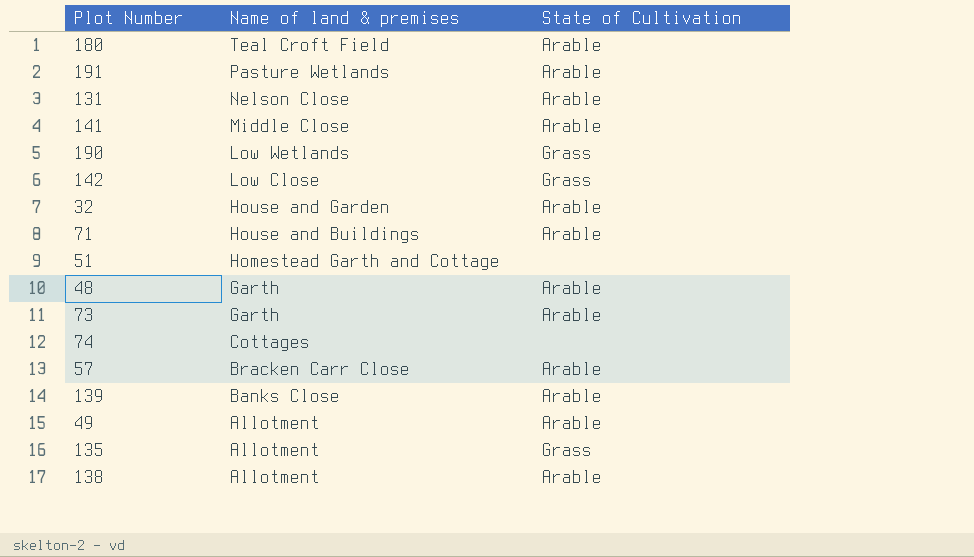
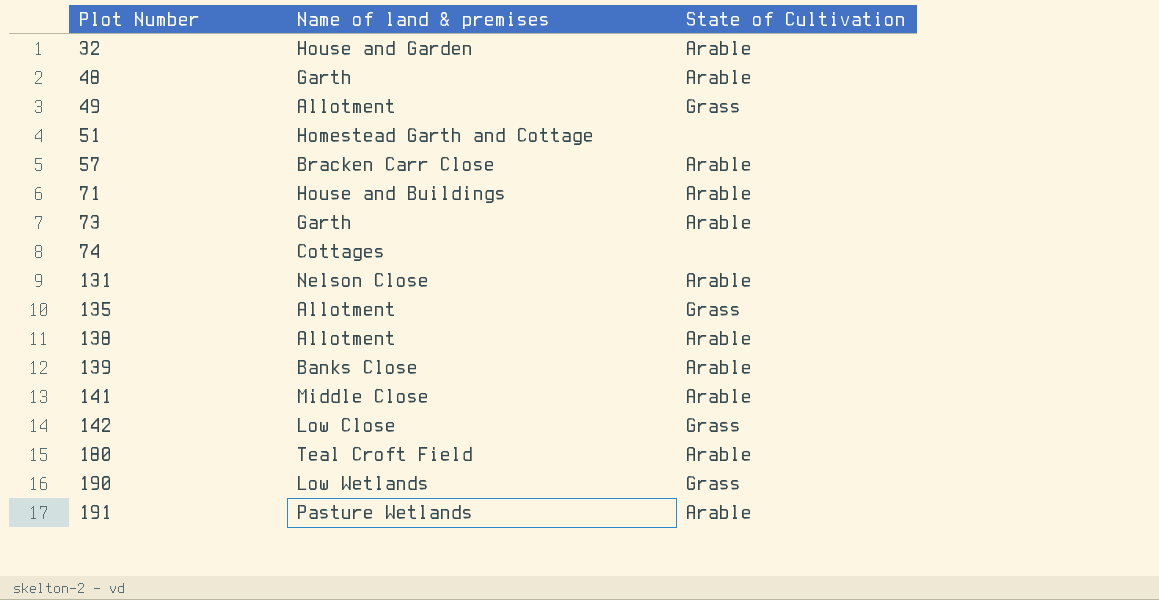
row order: Name of land & premises descending -> Plot Number ascending
49 | State of Cultivation: Arable -> Grass

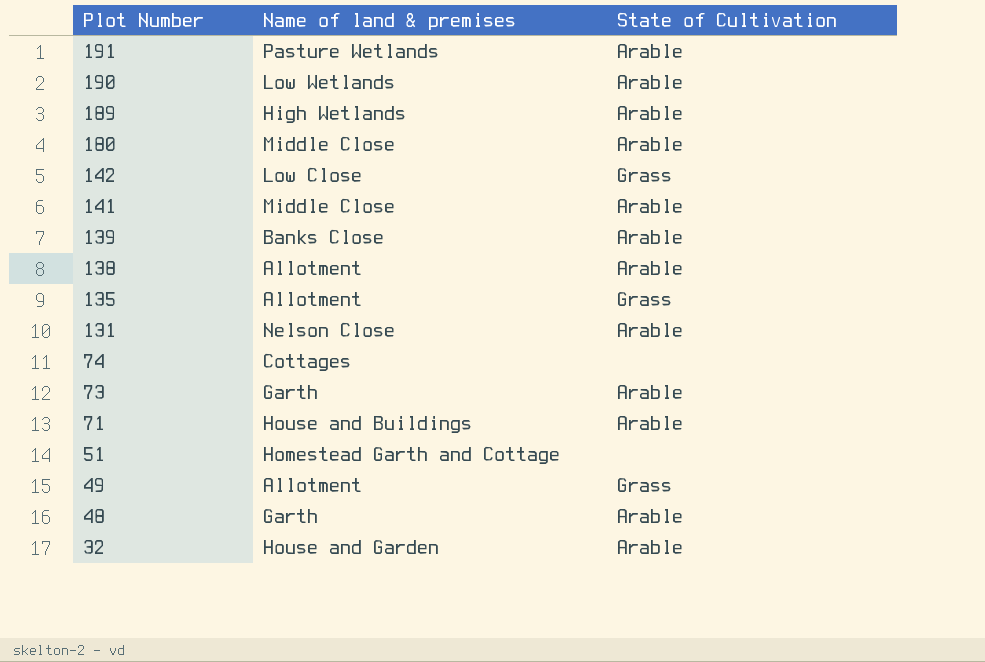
row order: Plot Number ascending -> Plot Number descending
row 57: Bracken Carr Close | Arable -> none
190 | State of Cultivation: Grass -> Arable
row 189: none -> High Wetlands | Arable
180 | Name of land & premises: Teal Croft Field -> Middle Close

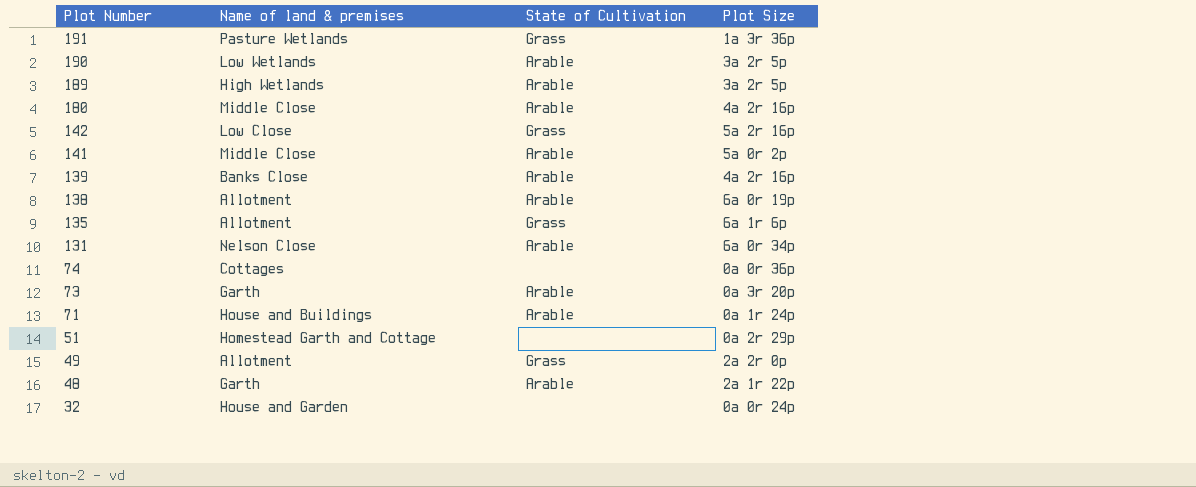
column Plot Size | position: none -> 4
191 | State of Cultivation: Arable -> Grass
32 | State of Cultivation: Arable -> none

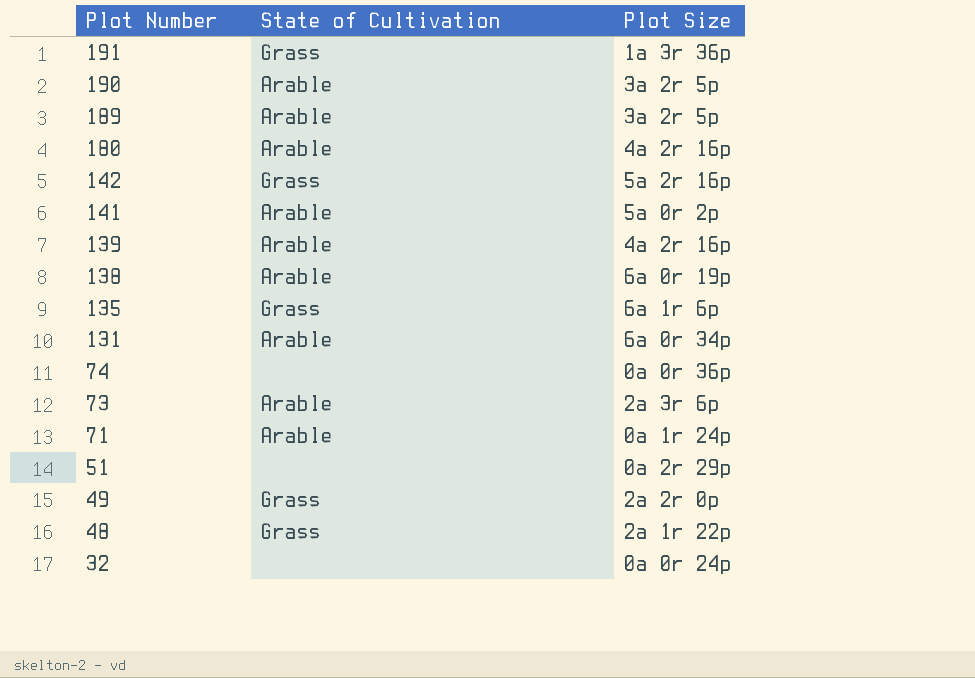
column Name of land & premises | position: 2 -> none
73 | Plot Size: 0a 3r 20p -> 2a 3r 6p
48 | State of Cultivation: Arable -> Grass

